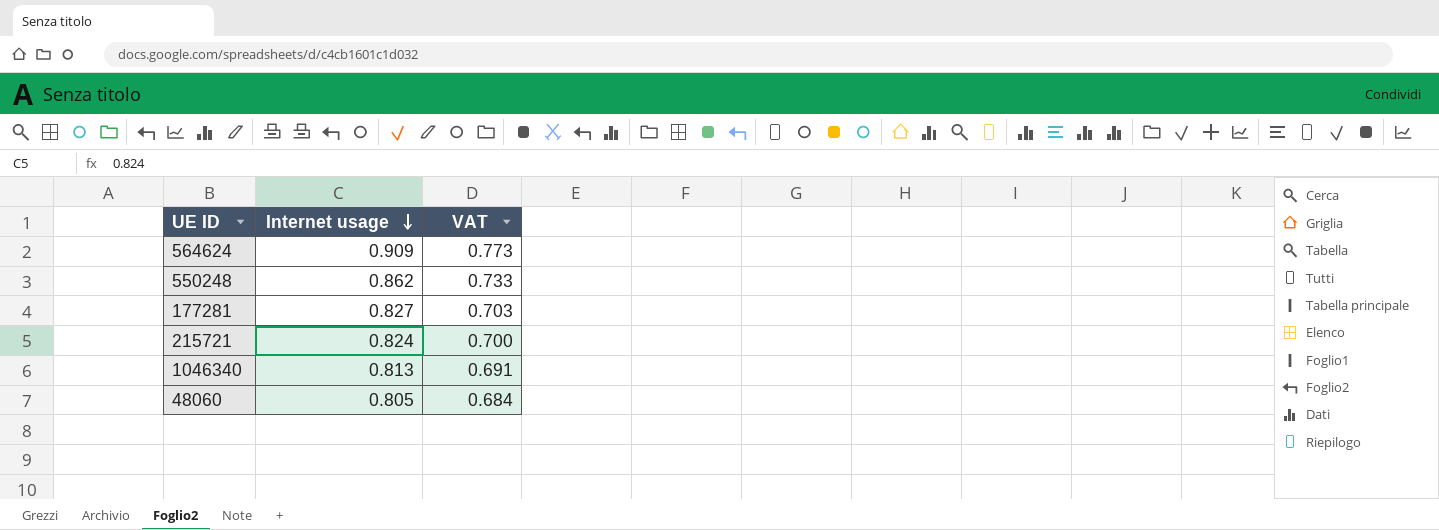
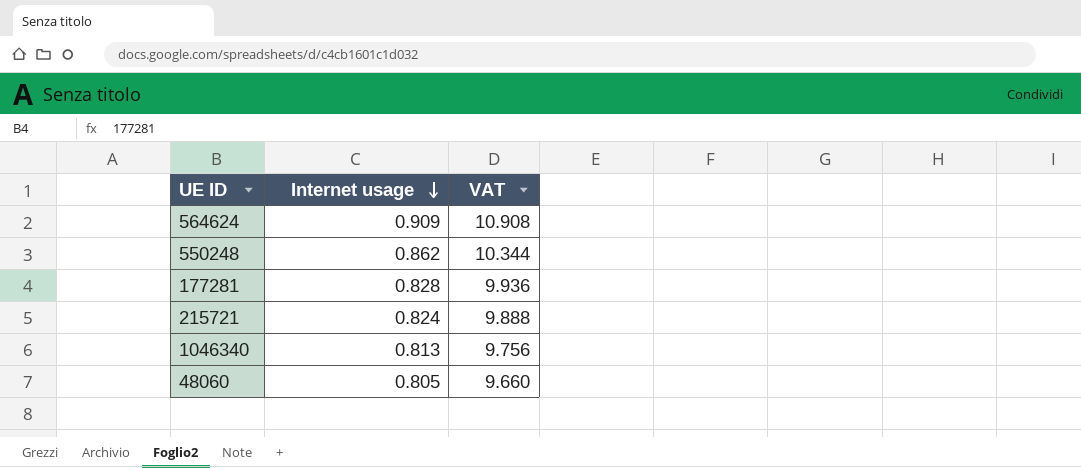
column VAT | formula: [Internet usage] * 0.85 -> [Internet usage] * 12
177281 | Internet usage: 0.827 -> 0.828

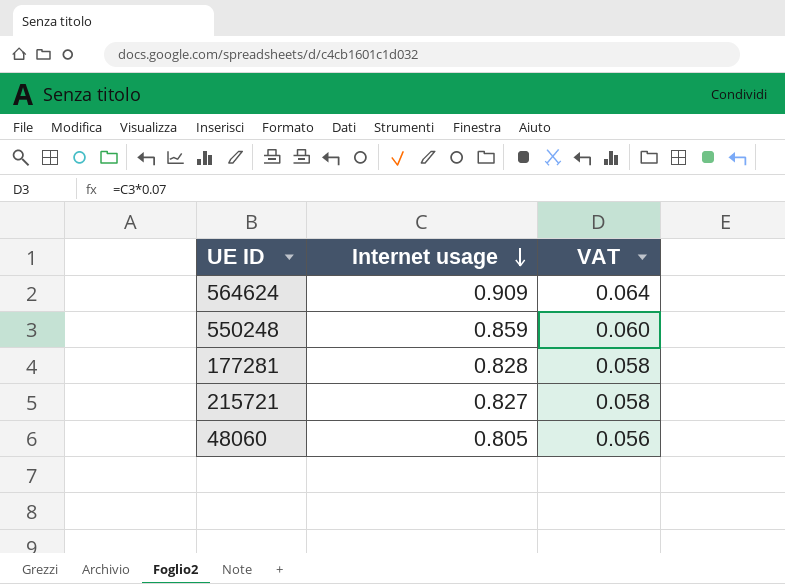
column VAT | formula: [Internet usage] * 12 -> [Internet usage] * 0.07
row 1046340: 0.813 | 9.756 -> none
550248 | Internet usage: 0.862 -> 0.859
215721 | Internet usage: 0.824 -> 0.827

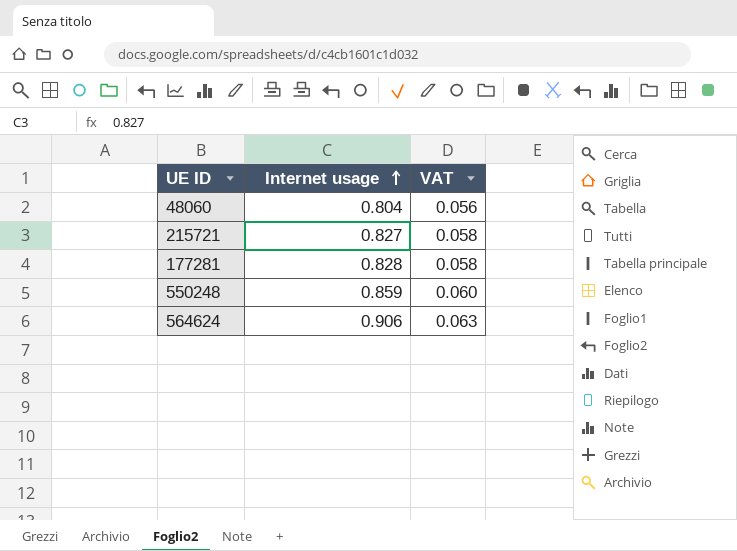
row order: Internet usage descending -> Internet usage ascending
48060 | Internet usage: 0.805 -> 0.804
564624 | Internet usage: 0.909 -> 0.906
564624 | VAT: 0.064 -> 0.063

